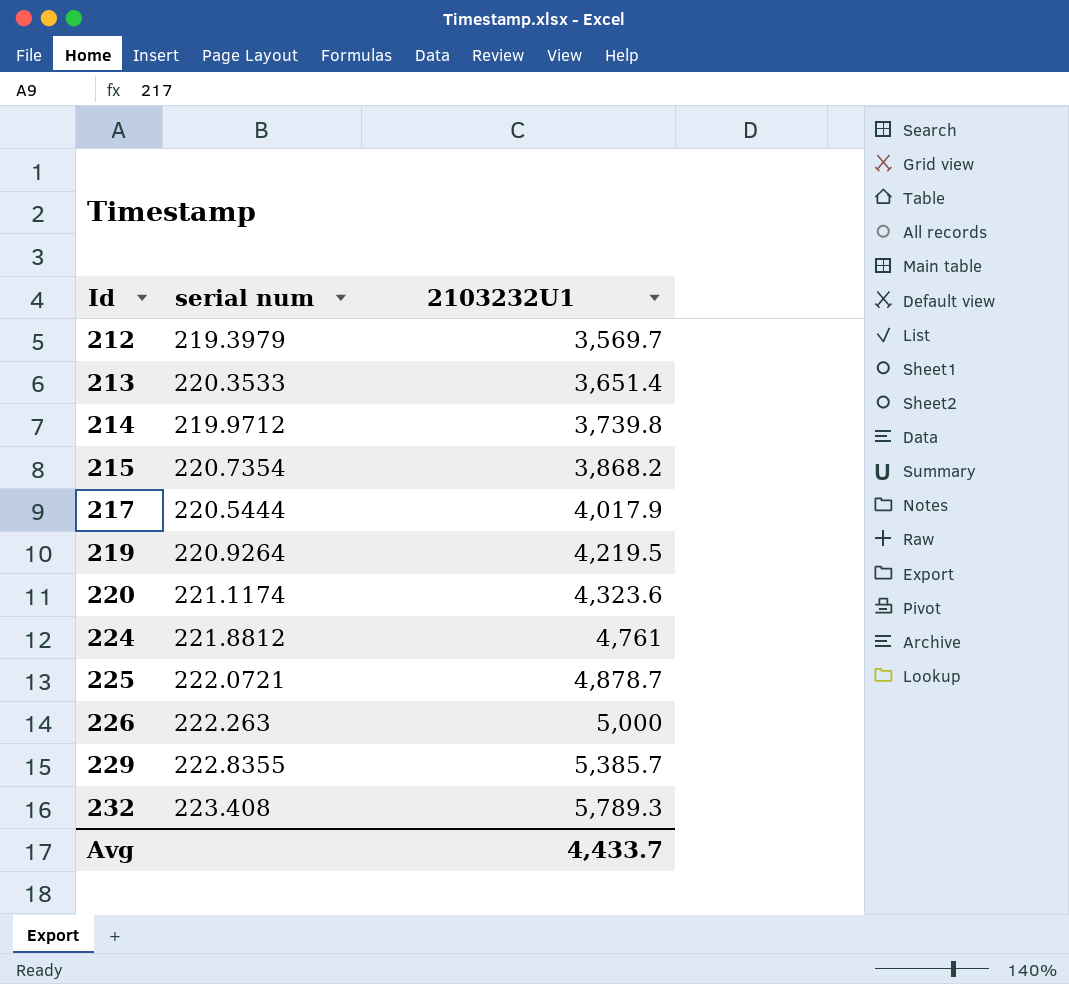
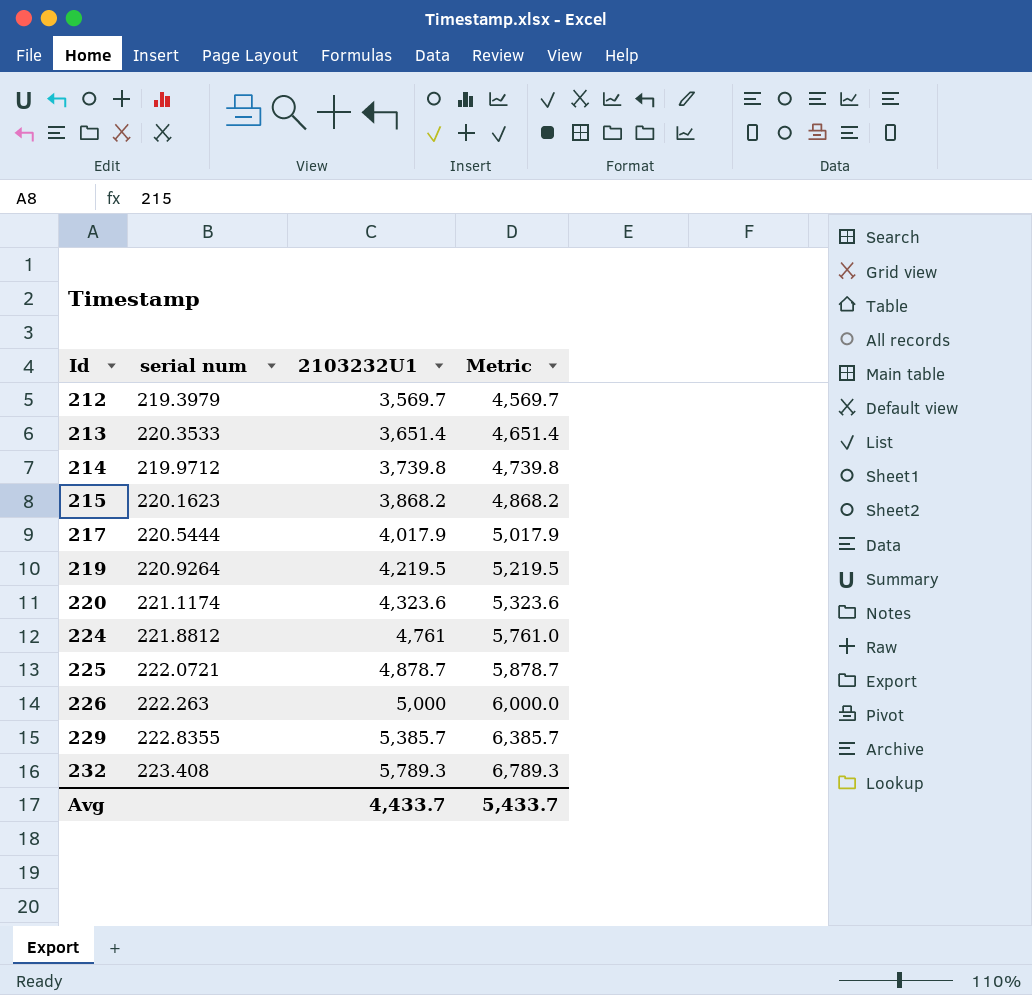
column Metric | formula: none -> [2103232U1] + 1000
215 | serial num: 220.7354 -> 220.1623

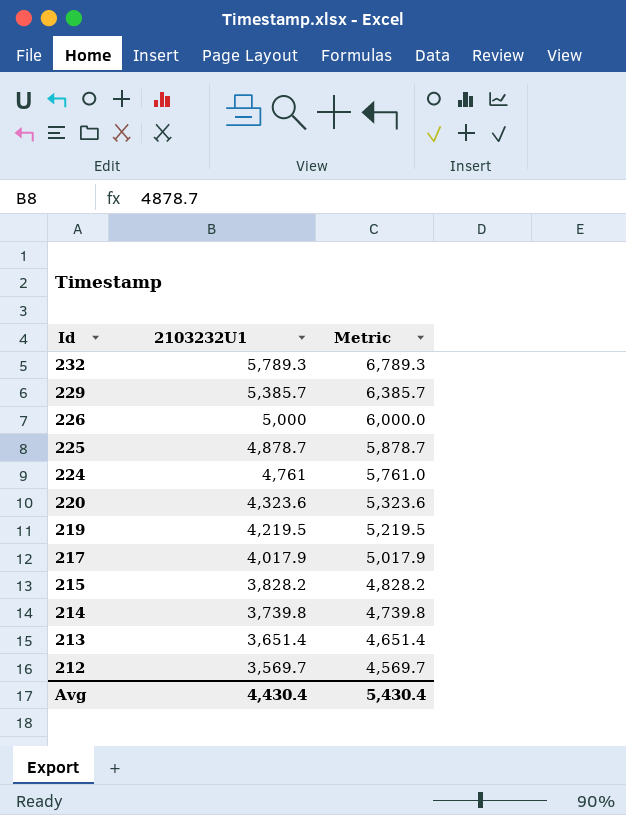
row order: Id ascending -> Id descending
column serial num | position: 2 -> none
215 | 2103232U1: 3,868.2 -> 3,828.2
215 | Metric: 4,868.2 -> 4,828.2
Avg | 2103232U1: 4,433.7 -> 4,430.4
Avg | Metric: 5,433.7 -> 5,430.4

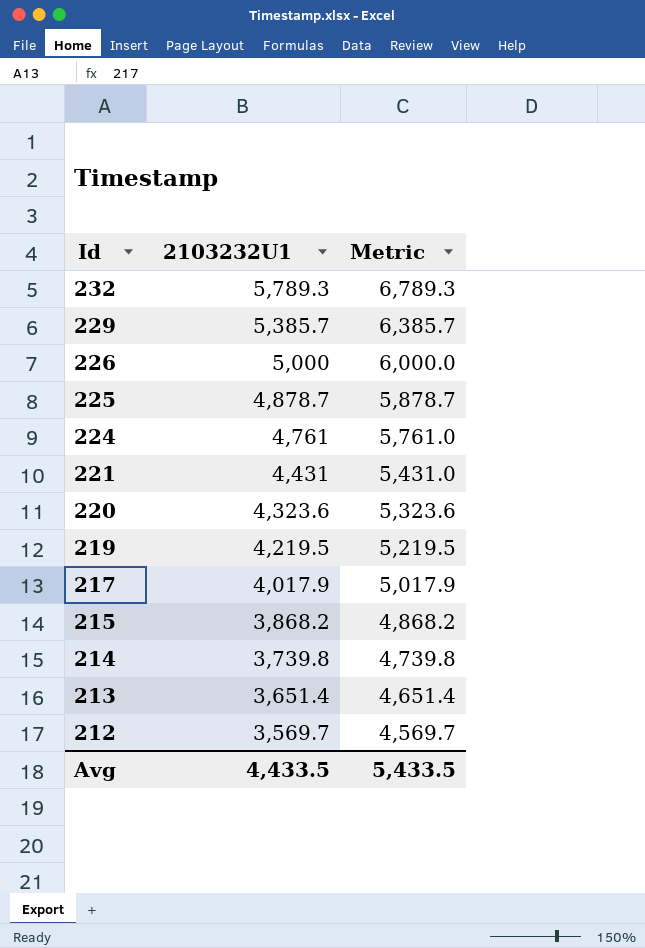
row 221: none -> 4,431 | 5,431.0
215 | 2103232U1: 3,828.2 -> 3,868.2
215 | Metric: 4,828.2 -> 4,868.2
Avg | 2103232U1: 4,430.4 -> 4,433.5
Avg | Metric: 5,430.4 -> 5,433.5

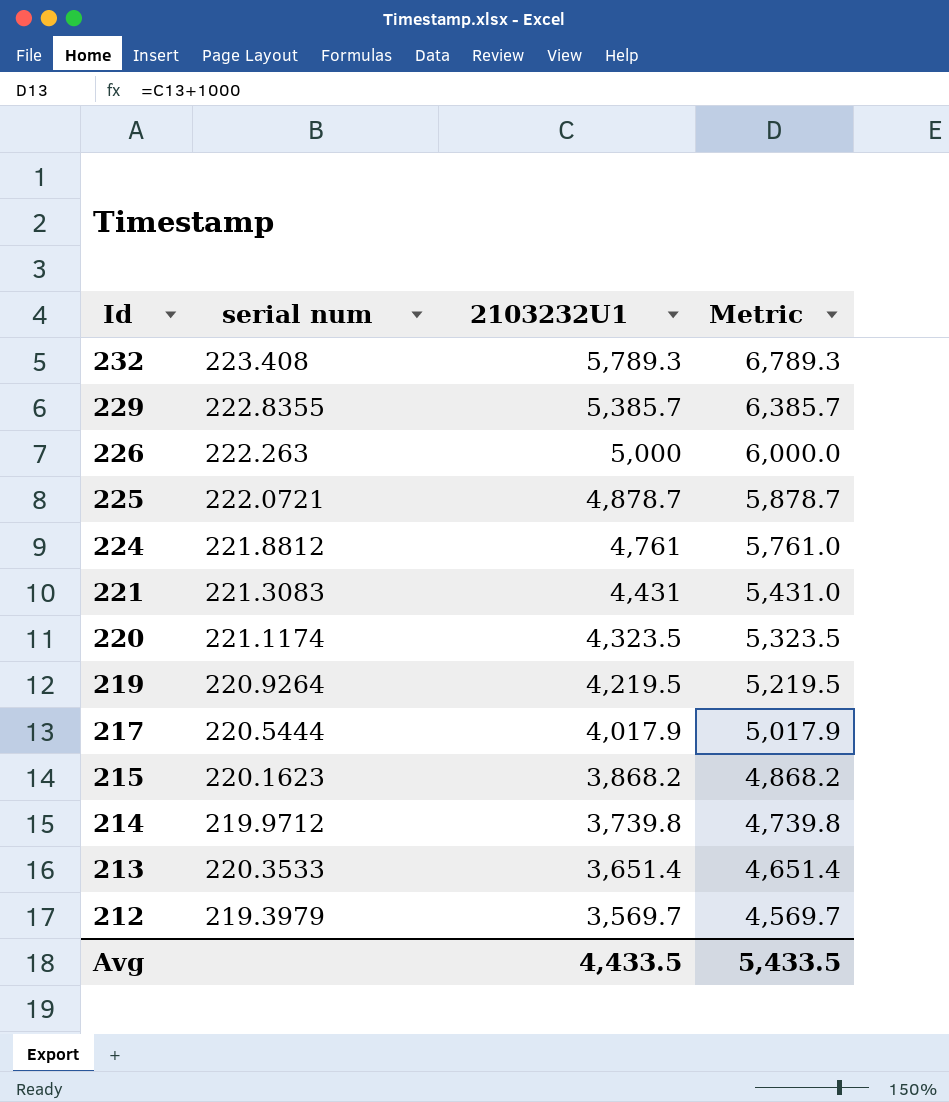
column serial num | position: none -> 2
220 | 2103232U1: 4,323.6 -> 4,323.5
220 | Metric: 5,323.6 -> 5,323.5

